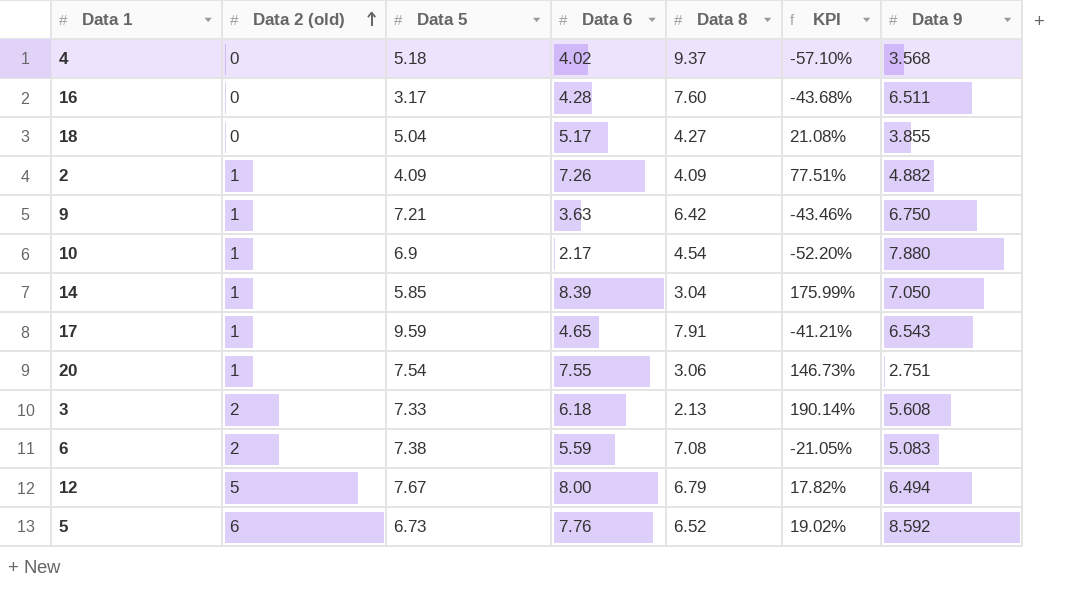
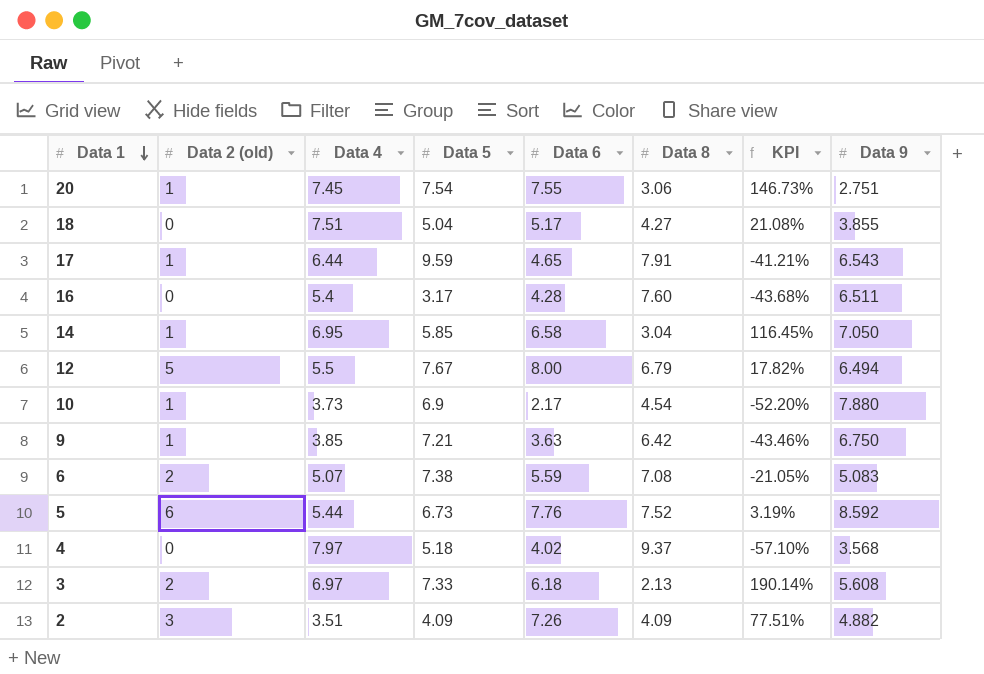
row order: Data 2 (old) ascending -> Data 1 descending
column Data 4 | position: none -> 3
14 | Data 6: 8.39 -> 6.58
14 | KPI: 175.99% -> 116.45%
5 | Data 8: 6.52 -> 7.52
5 | KPI: 19.02% -> 3.19%
2 | Data 2 (old): 1 -> 3

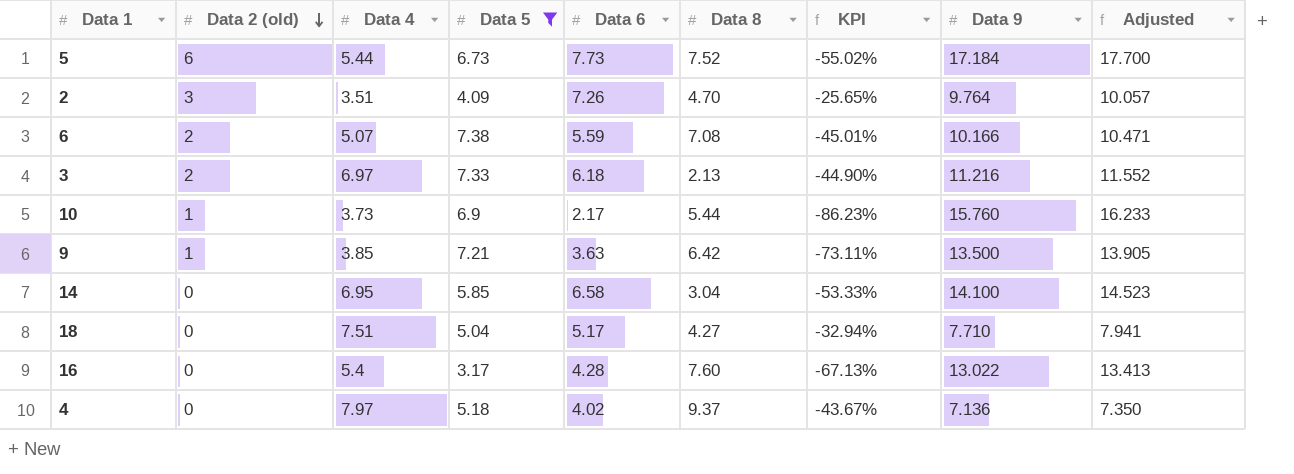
filter: none -> Data 5 <= 7.38
row order: Data 1 descending -> Data 2 (old) descending
column KPI | formula: ([Data 6] - [Data 8]) / [Data 8] -> ([Data 6] - [Data 9]) / [Data 9]
column Adjusted | formula: none -> [Data 9] * 1.03
5 | Data 6: 7.76 -> 7.73
5 | Data 9: 8.592 -> 17.184
2 | Data 8: 4.09 -> 4.70
2 | Data 9: 4.882 -> 9.764
6 | Data 9: 5.083 -> 10.166
3 | Data 9: 5.608 -> 11.216
10 | Data 8: 4.54 -> 5.44
10 | Data 9: 7.880 -> 15.760
9 | Data 9: 6.750 -> 13.500
14 | Data 2 (old): 1 -> 0
14 | Data 9: 7.050 -> 14.100
18 | Data 9: 3.855 -> 7.710
16 | Data 9: 6.511 -> 13.022
4 | Data 9: 3.568 -> 7.136

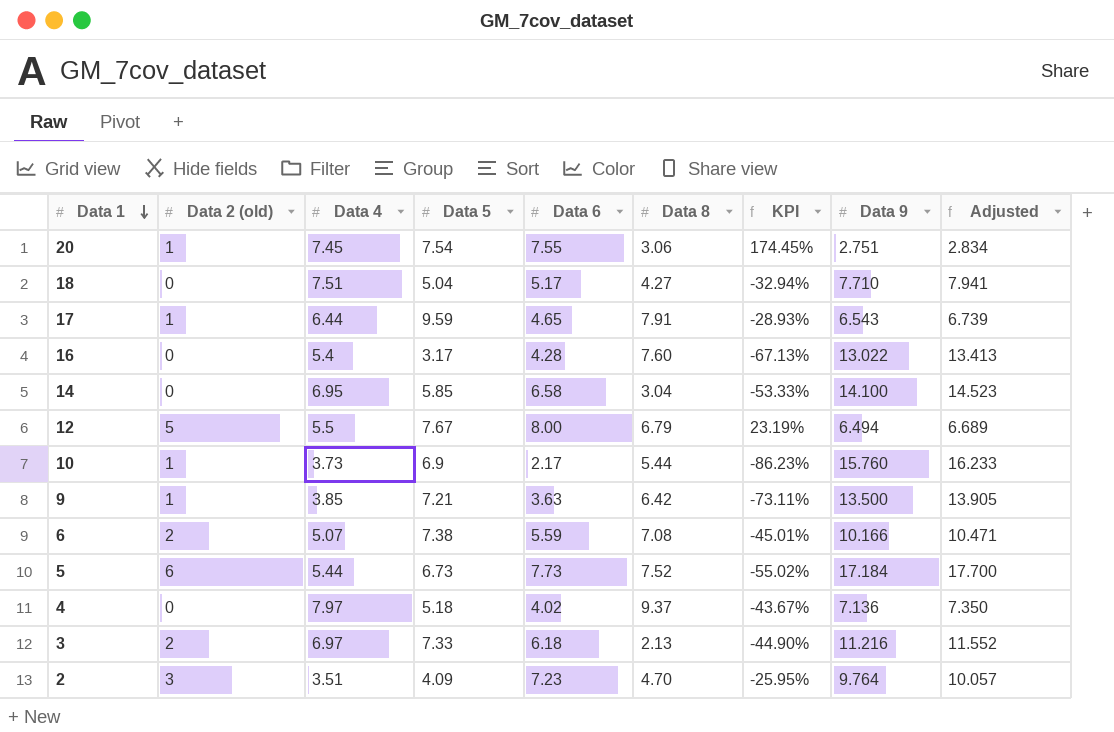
filter: Data 5 <= 7.38 -> none
row order: Data 2 (old) descending -> Data 1 descending
2 | Data 6: 7.26 -> 7.23
2 | KPI: -25.65% -> -25.95%

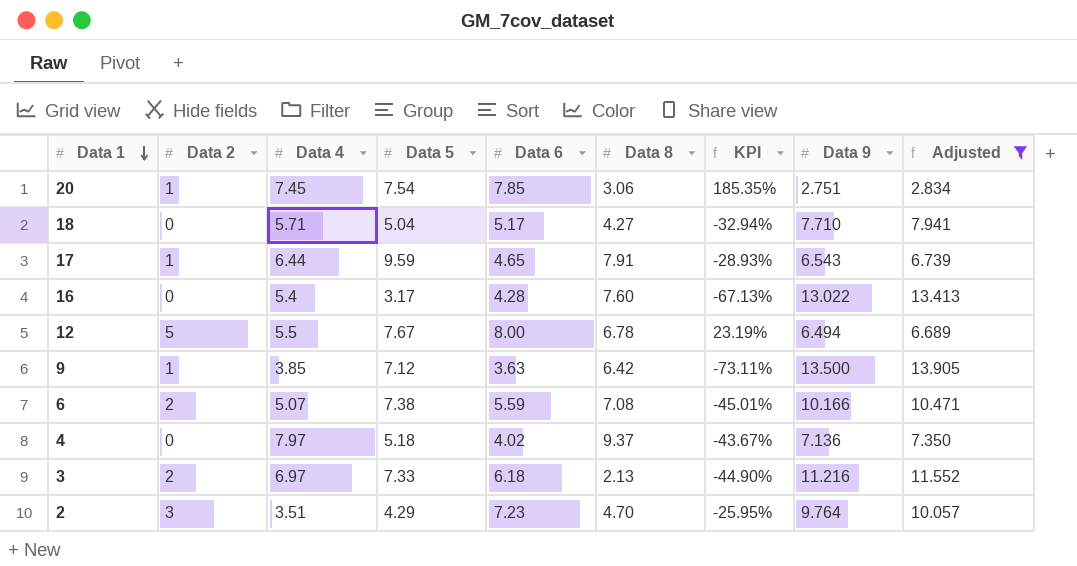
filter: none -> Adjusted <= 13.905
column name: Data 2 (old) -> Data 2
20 | Data 6: 7.55 -> 7.85
20 | KPI: 174.45% -> 185.35%
18 | Data 4: 7.51 -> 5.71
12 | Data 8: 6.79 -> 6.78
9 | Data 5: 7.21 -> 7.12
2 | Data 5: 4.09 -> 4.29

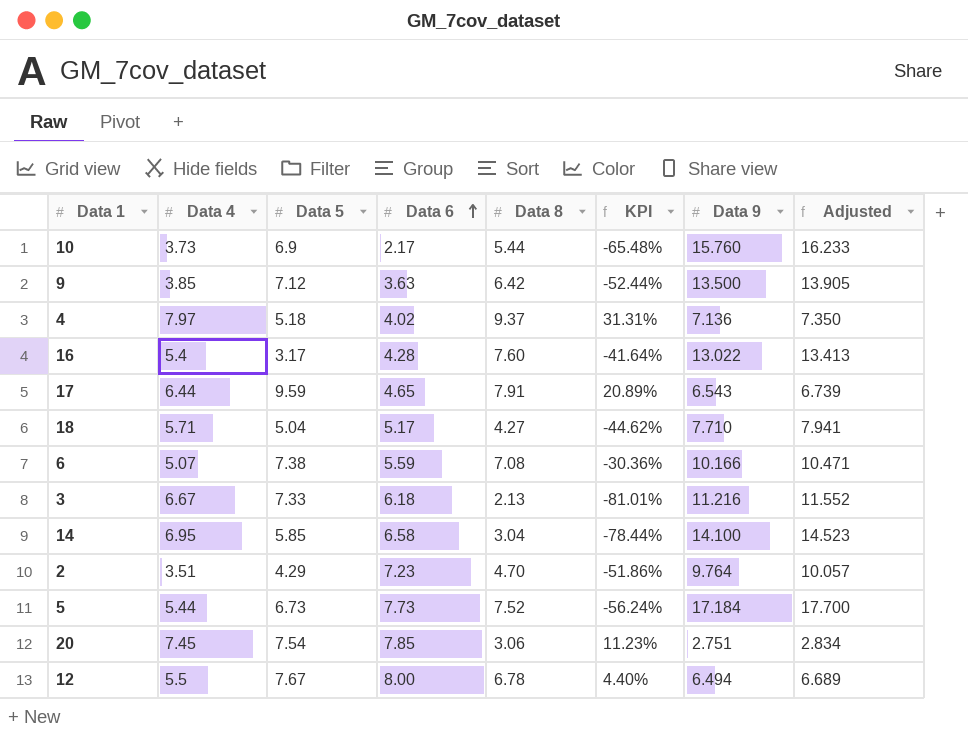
filter: Adjusted <= 13.905 -> none
row order: Data 1 descending -> Data 6 ascending
column Data 2 | position: 2 -> none
column KPI | formula: ([Data 6] - [Data 9]) / [Data 9] -> ([Data 8] - [Data 9]) / [Data 9]
3 | Data 4: 6.97 -> 6.67

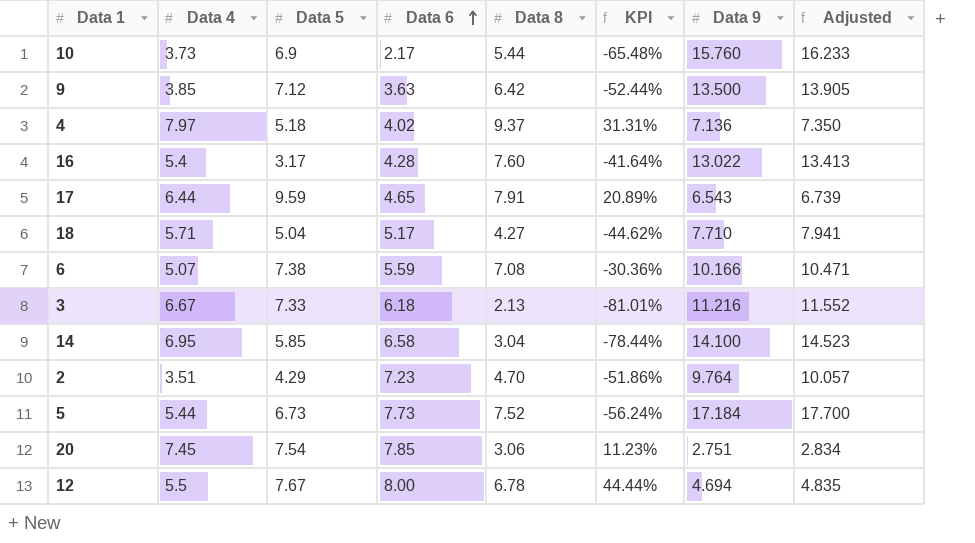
12 | KPI: 4.40% -> 44.44%
12 | Data 9: 6.494 -> 4.694
12 | Adjusted: 6.689 -> 4.835

